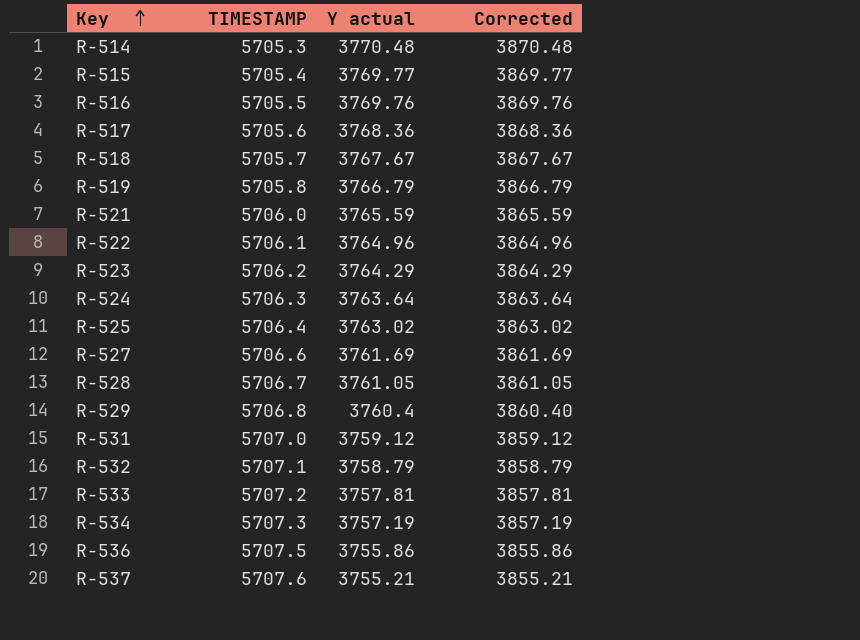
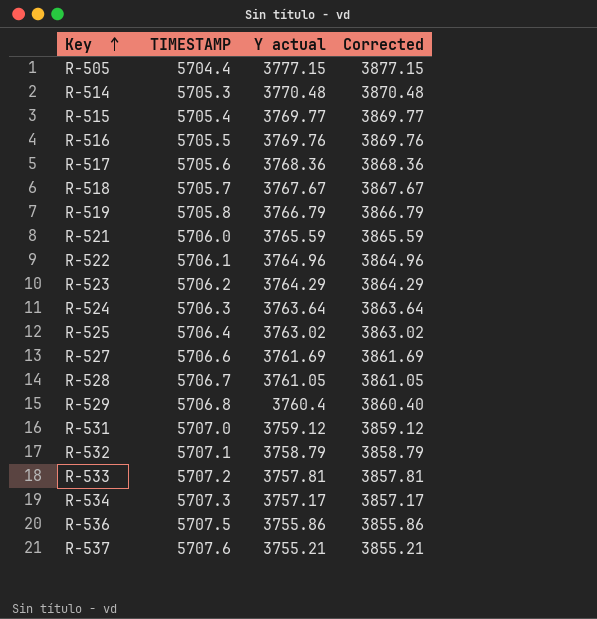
row R-505: none -> 5704.4 | 3777.15 | 3877.15
R-534 | Y actual: 3757.19 -> 3757.17
R-534 | Corrected: 3857.19 -> 3857.17

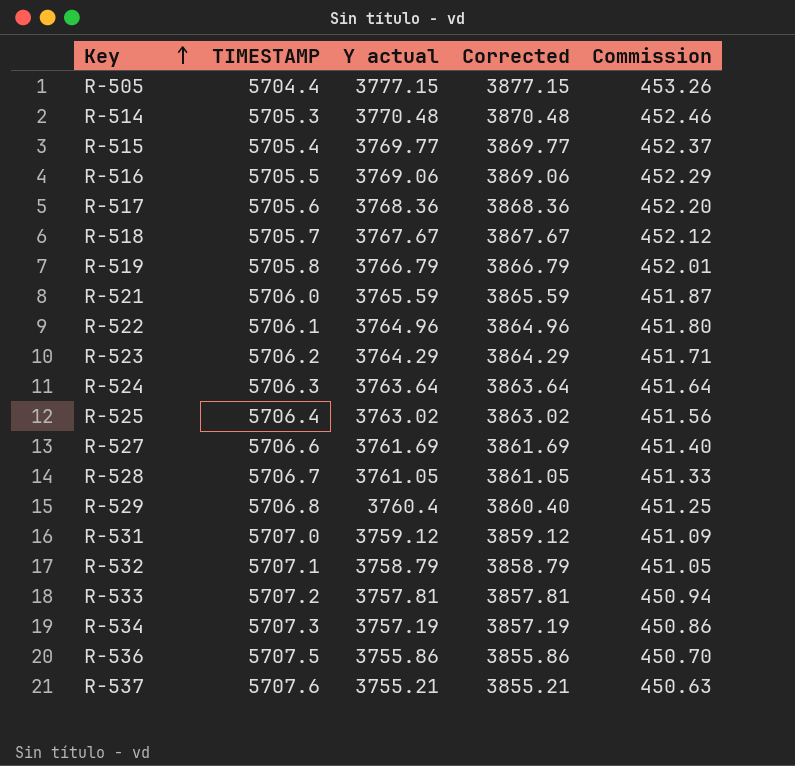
column Commission | formula: none -> [Y actual] * 0.12
R-516 | Y actual: 3769.76 -> 3769.06
R-516 | Corrected: 3869.76 -> 3869.06
R-534 | Y actual: 3757.17 -> 3757.19
R-534 | Corrected: 3857.17 -> 3857.19

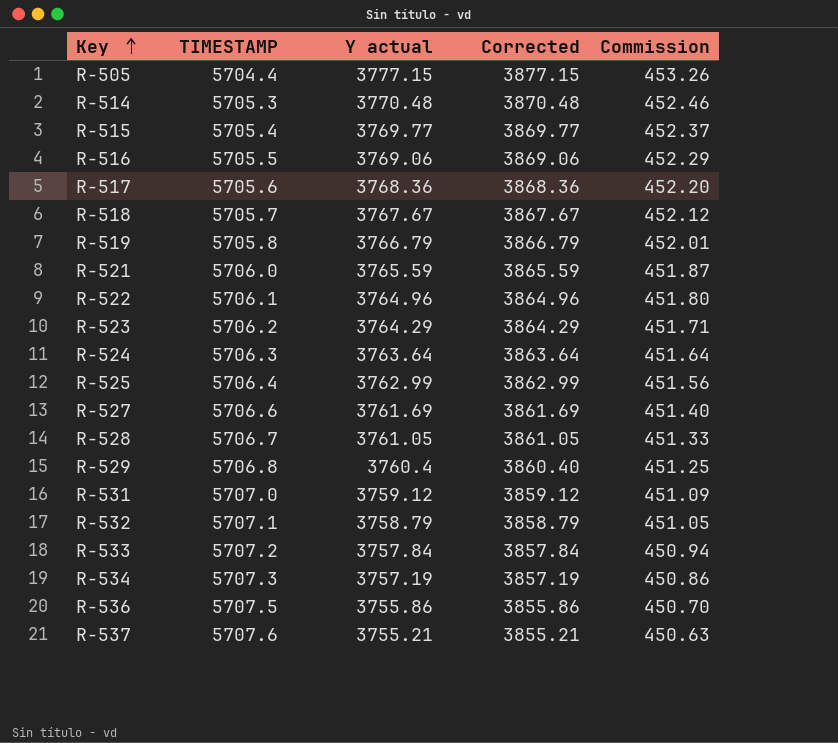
R-525 | Y actual: 3763.02 -> 3762.99
R-525 | Corrected: 3863.02 -> 3862.99
R-533 | Y actual: 3757.81 -> 3757.84
R-533 | Corrected: 3857.81 -> 3857.84

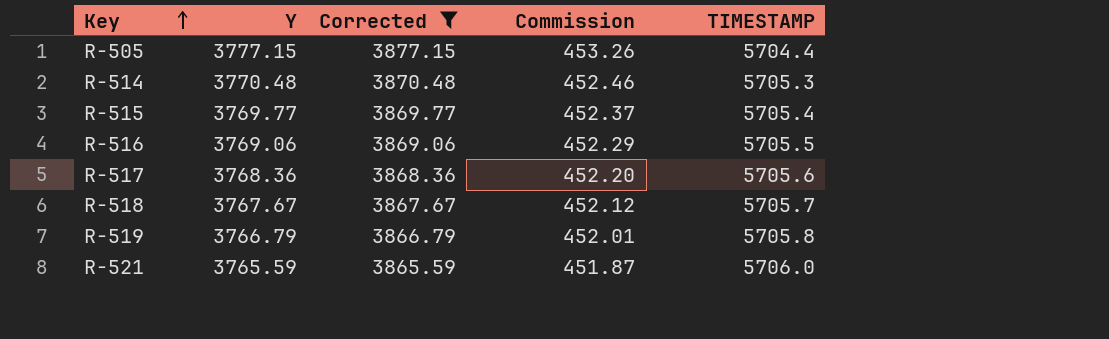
filter: none -> Corrected >= 3865.59
column name: Y actual -> Y
column TIMESTAMP | position: 2 -> 5

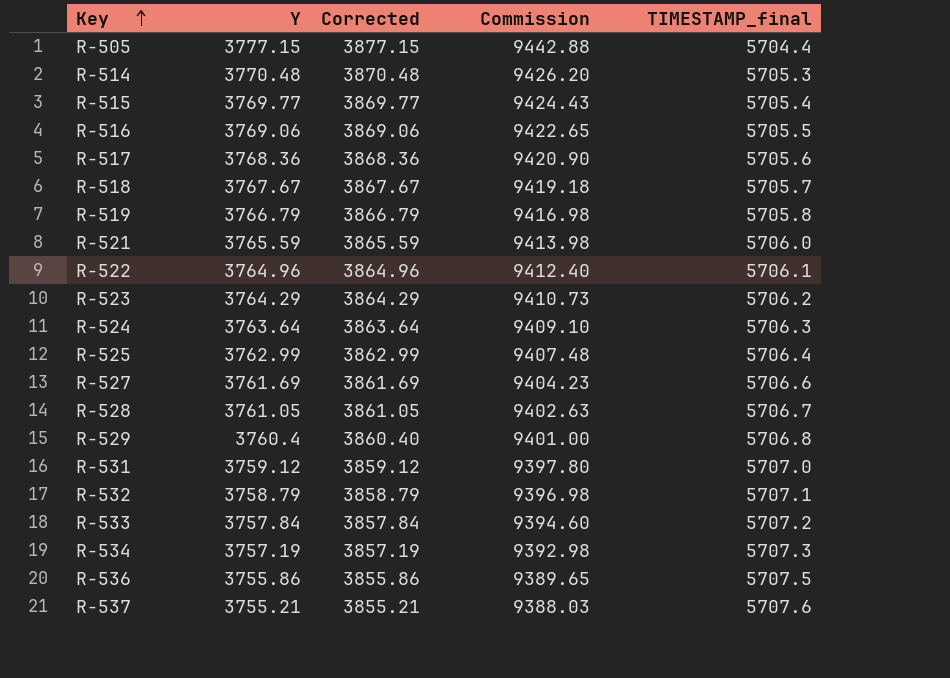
filter: Corrected >= 3865.59 -> none
column Commission | formula: [Y] * 0.12 -> [Y] * 2.5
column name: TIMESTAMP -> TIMESTAMP_final

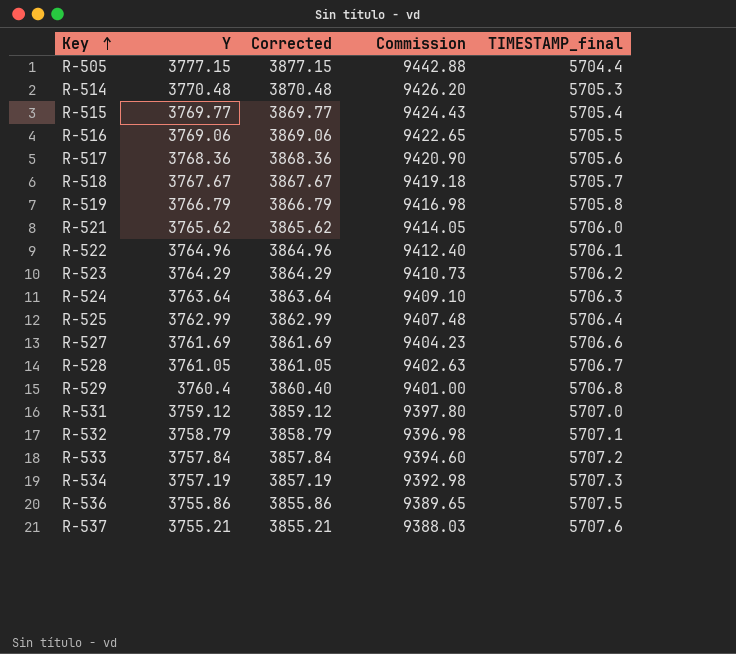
R-521 | Y: 3765.59 -> 3765.62
R-521 | Corrected: 3865.59 -> 3865.62
R-521 | Commission: 9413.98 -> 9414.05

